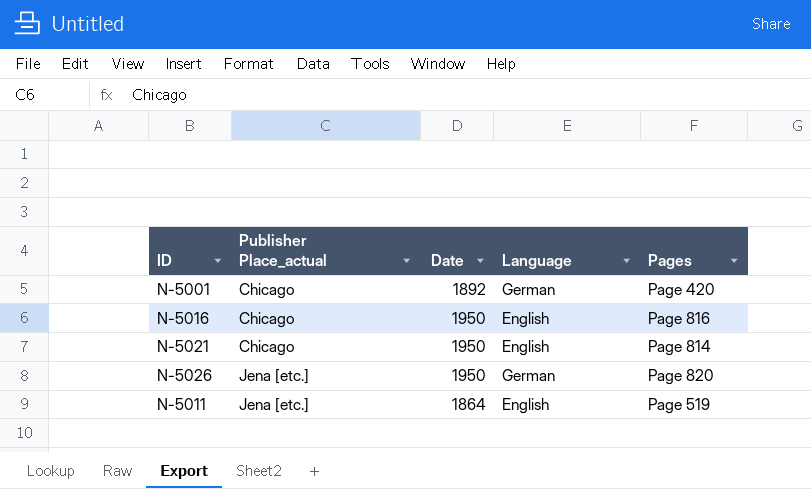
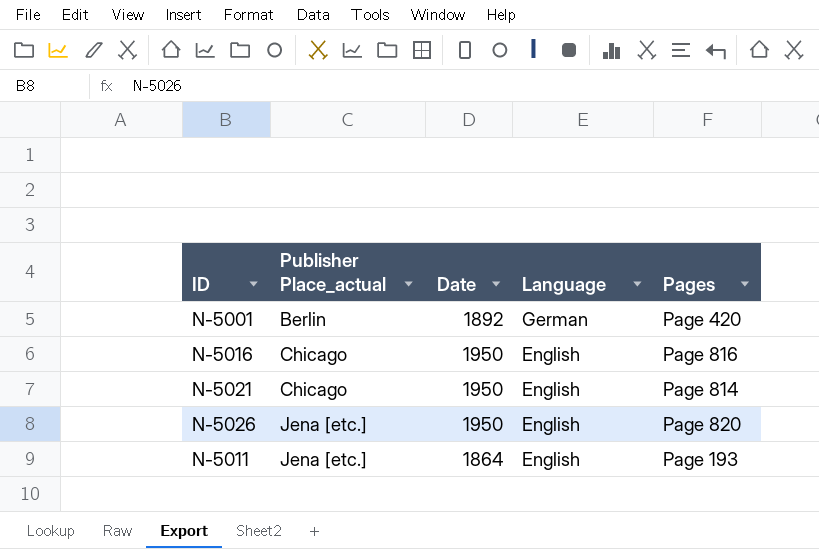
N-5001 | Publisher Place_actual: Chicago -> Berlin
N-5026 | Language: German -> English
N-5011 | Pages: Page 519 -> Page 193

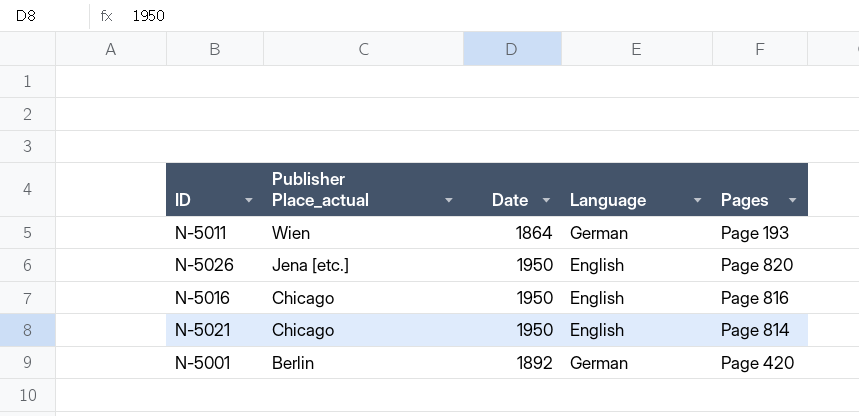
row order: Publisher Place_actual ascending -> Publisher Place_actual descending
N-5011 | Publisher Place_actual: Jena [etc.] -> Wien
N-5011 | Language: English -> German

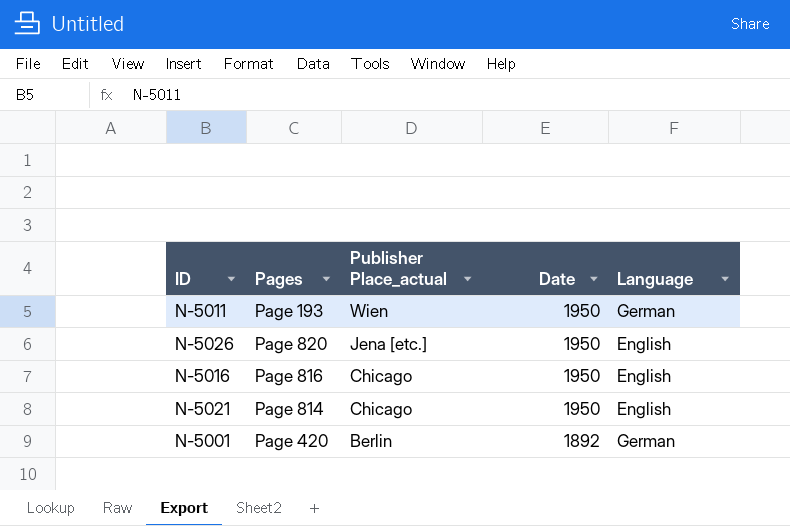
column Pages | position: 5 -> 2
N-5011 | Date: 1864 -> 1950

